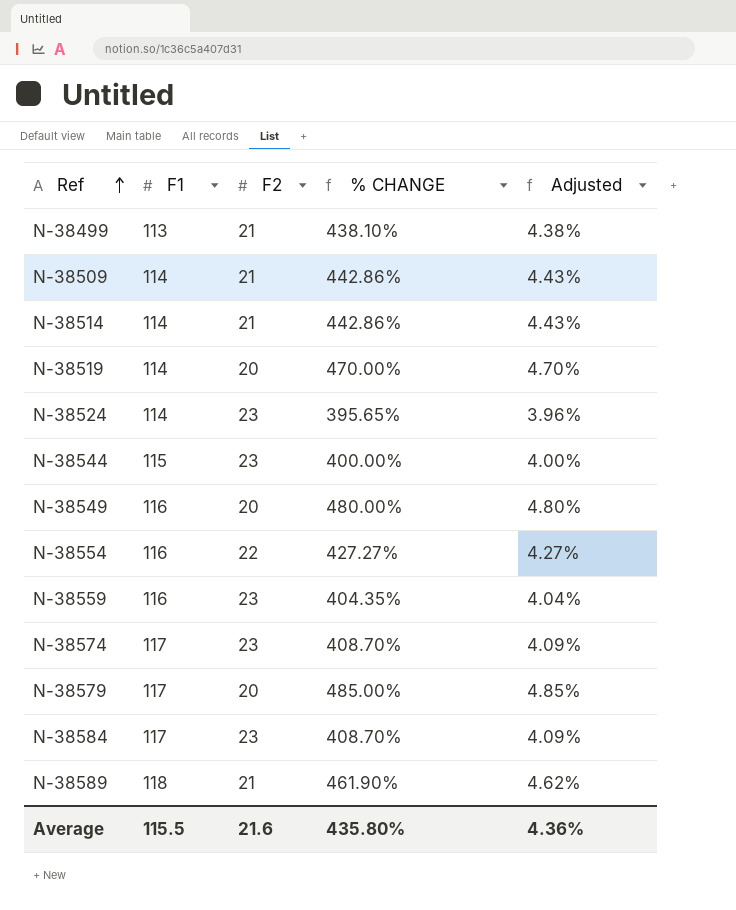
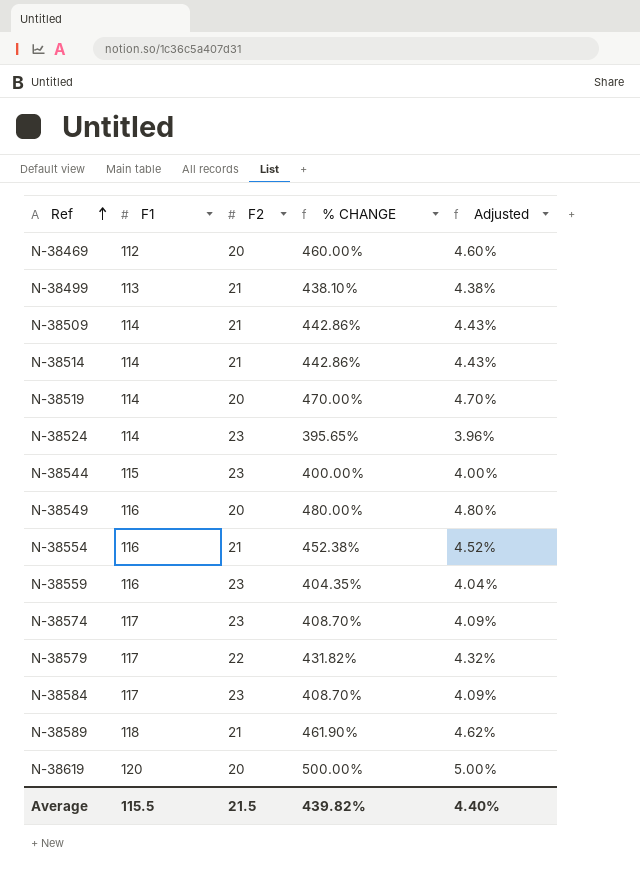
row N-38469: none -> 112 | 20 | 460.00% | 4.60%
N-38554 | F2: 22 -> 21
N-38554 | % CHANGE: 427.27% -> 452.38%
N-38554 | Adjusted: 4.27% -> 4.52%
N-38579 | F2: 20 -> 22
N-38579 | % CHANGE: 485.00% -> 431.82%
N-38579 | Adjusted: 4.85% -> 4.32%
row N-38619: none -> 120 | 20 | 500.00% | 5.00%
Average | F2: 21.6 -> 21.5
Average | % CHANGE: 435.80% -> 439.82%
Average | Adjusted: 4.36% -> 4.40%

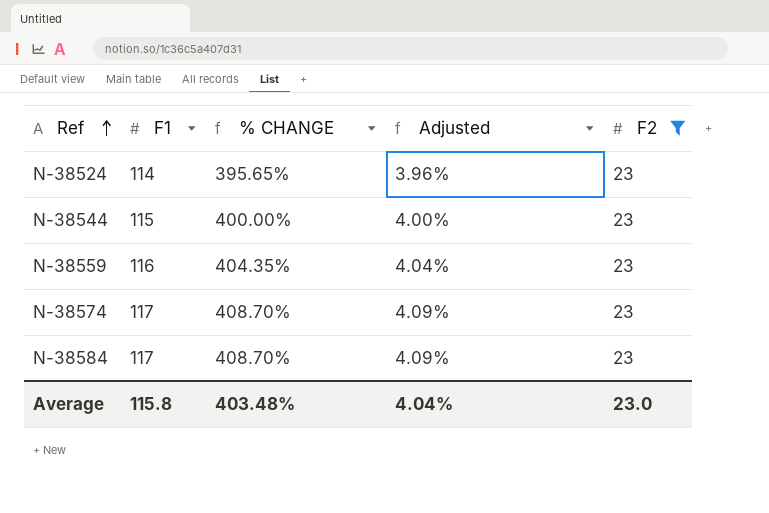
filter: none -> F2 = 23
column F2 | position: 3 -> 5
Average | F1: 115.5 -> 115.8
Average | % CHANGE: 439.82% -> 403.48%
Average | Adjusted: 4.40% -> 4.04%
Average | F2: 21.5 -> 23.0

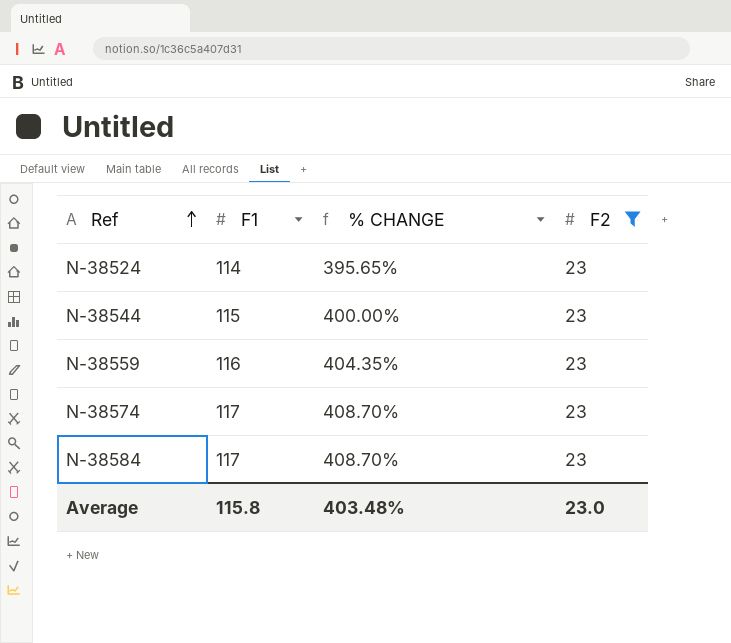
column Adjusted | formula: [% CHANGE] * 0.01 -> none

